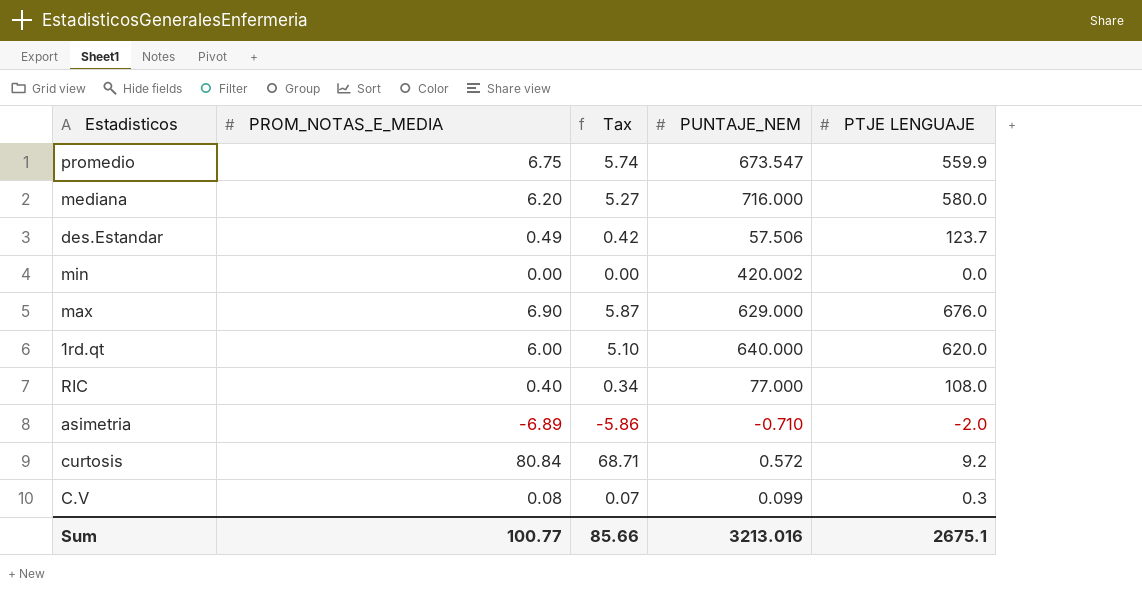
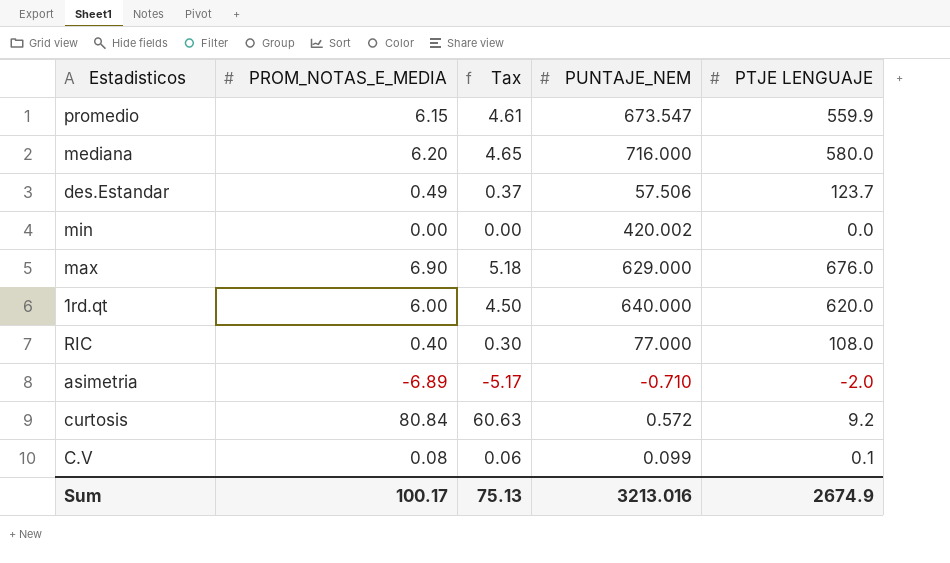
column Tax | formula: [PROM_NOTAS_E_MEDIA] * 0.85 -> [PROM_NOTAS_E_MEDIA] * 0.75
promedio | PROM_NOTAS_E_MEDIA: 6.75 -> 6.15
C.V | PTJE LENGUAJE: 0.3 -> 0.1
Sum | PROM_NOTAS_E_MEDIA: 100.77 -> 100.17
Sum | Tax: 85.66 -> 75.13
Sum | PTJE LENGUAJE: 2675.1 -> 2674.9

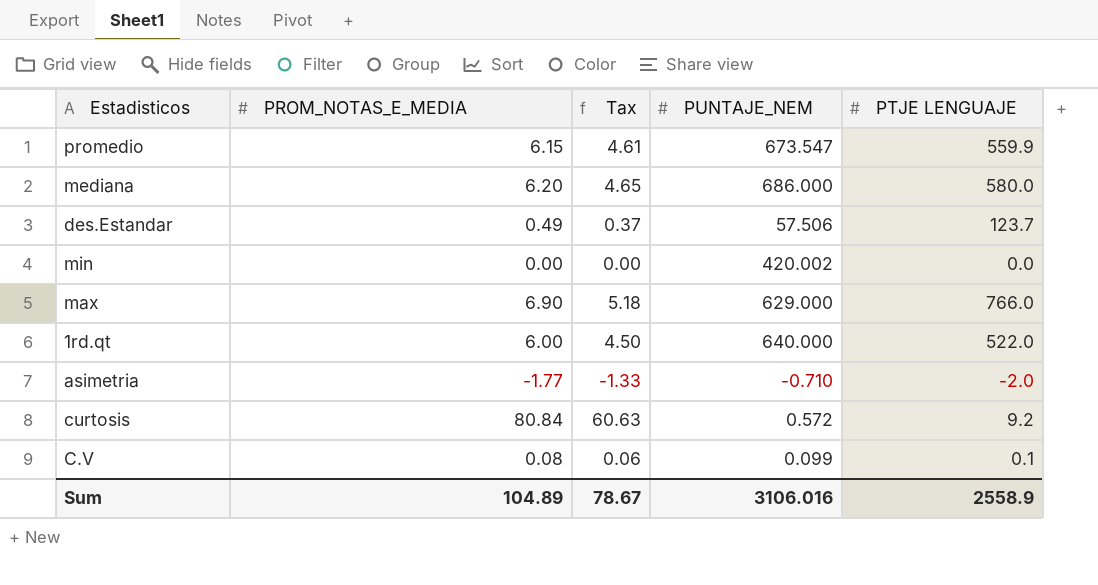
row RIC: 0.40 | 0.30 | 77.000 | 108.0 -> none
mediana | PUNTAJE_NEM: 716.000 -> 686.000
max | PTJE LENGUAJE: 676.0 -> 766.0
1rd.qt | PTJE LENGUAJE: 620.0 -> 522.0
asimetria | PROM_NOTAS_E_MEDIA: -6.89 -> -1.77
asimetria | Tax: -5.17 -> -1.33
Sum | PROM_NOTAS_E_MEDIA: 100.17 -> 104.89
Sum | Tax: 75.13 -> 78.67
Sum | PUNTAJE_NEM: 3213.016 -> 3106.016
Sum | PTJE LENGUAJE: 2674.9 -> 2558.9

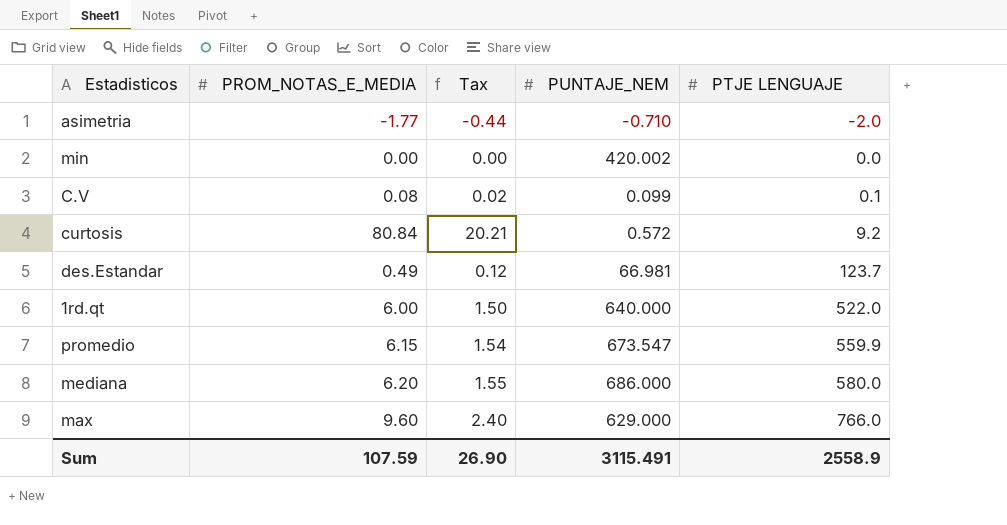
row order: none -> PTJE LENGUAJE ascending
column Tax | formula: [PROM_NOTAS_E_MEDIA] * 0.75 -> [PROM_NOTAS_E_MEDIA] * 0.25
des.Estandar | PUNTAJE_NEM: 57.506 -> 66.981
max | PROM_NOTAS_E_MEDIA: 6.90 -> 9.60
Sum | PROM_NOTAS_E_MEDIA: 104.89 -> 107.59
Sum | Tax: 78.67 -> 26.90
Sum | PUNTAJE_NEM: 3106.016 -> 3115.491

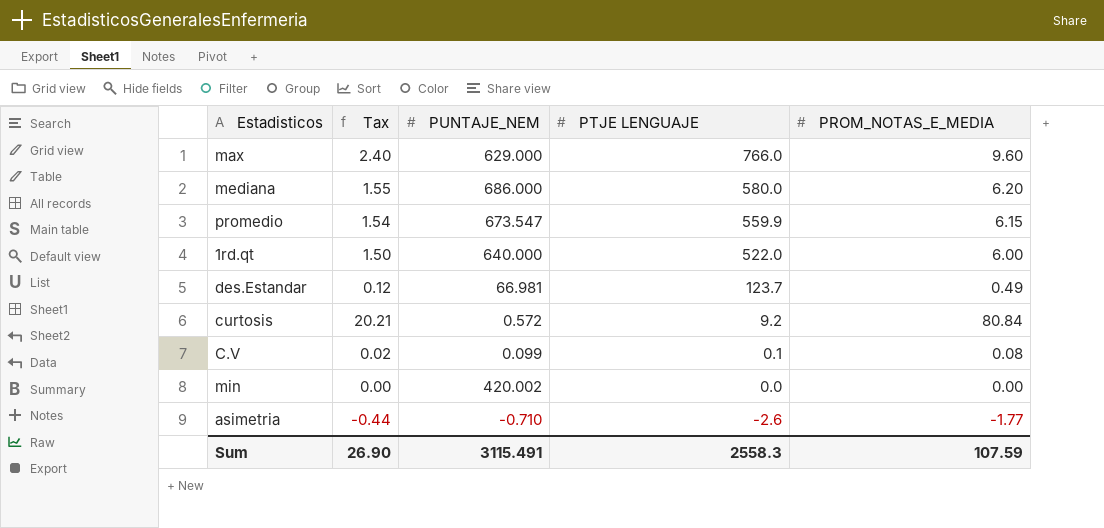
row order: PTJE LENGUAJE ascending -> PTJE LENGUAJE descending
column PROM_NOTAS_E_MEDIA | position: 2 -> 5
asimetria | PTJE LENGUAJE: -2.0 -> -2.6
Sum | PTJE LENGUAJE: 2558.9 -> 2558.3

